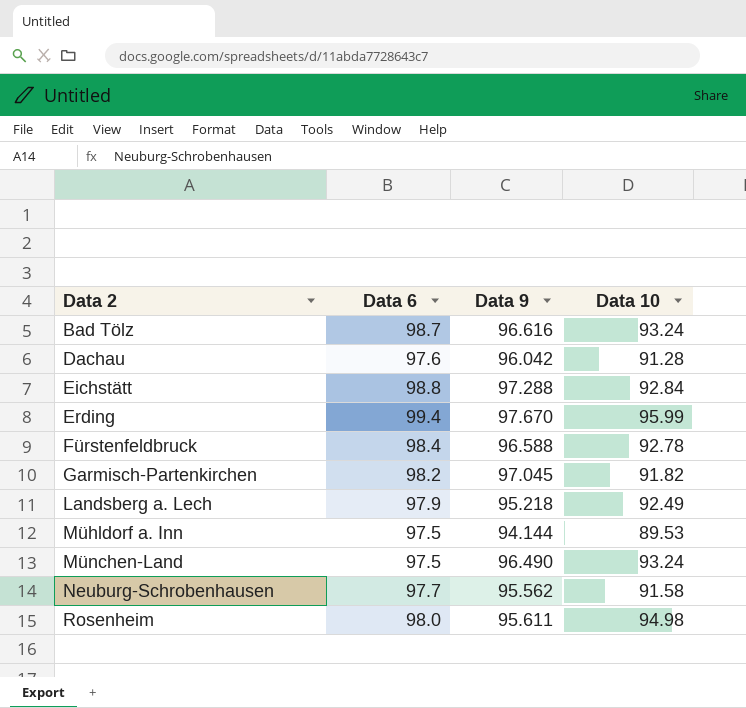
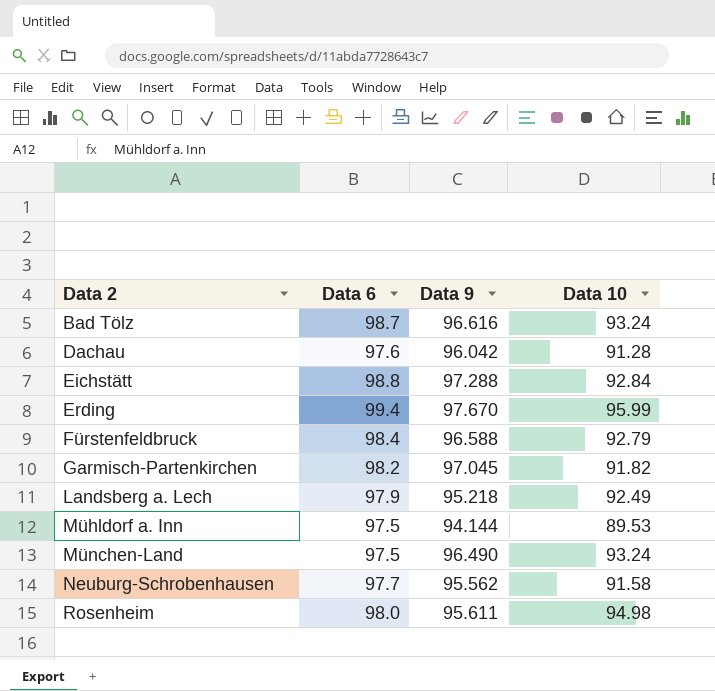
Fürstenfeldbruck | Data 10: 92.78 -> 92.79

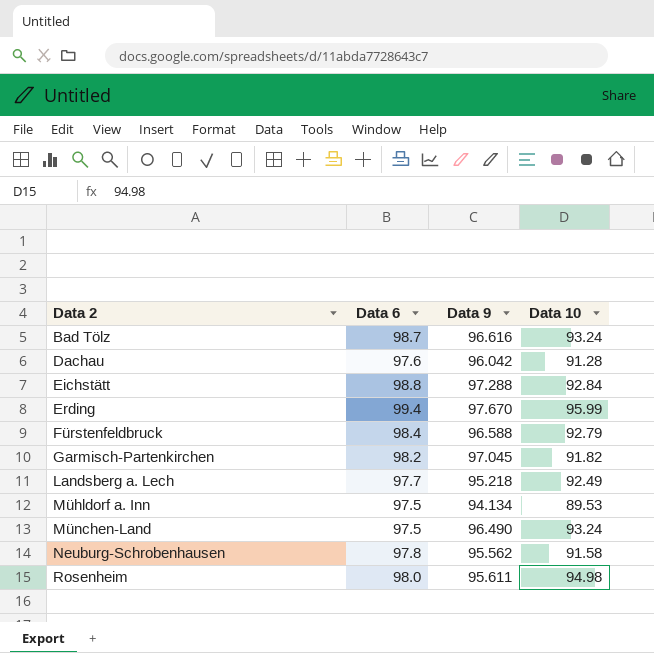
Landsberg a. Lech | Data 6: 97.9 -> 97.7
Mühldorf a. Inn | Data 9: 94.144 -> 94.134
Neuburg-Schrobenhausen | Data 6: 97.7 -> 97.8

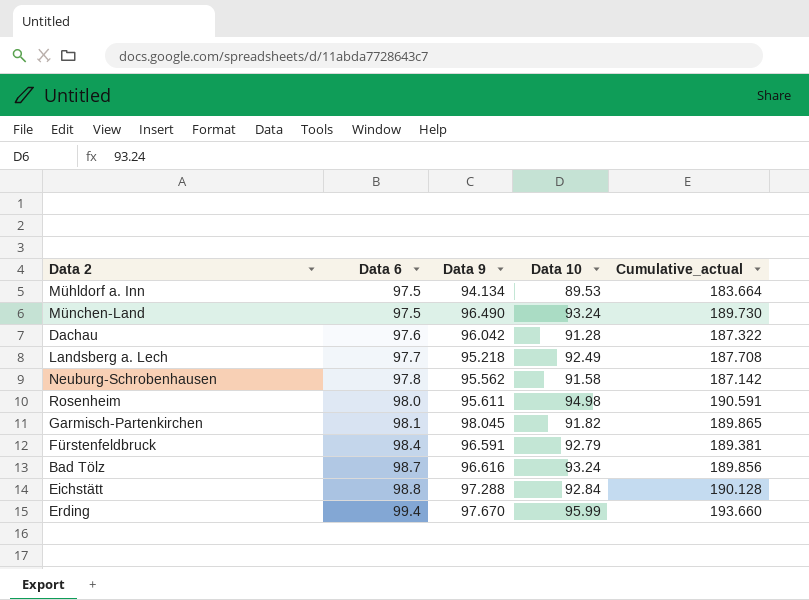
row order: Data 2 ascending -> Data 6 ascending
column Cumulative_actual | formula: none -> [Data 9] + [Data 10]
Garmisch-Partenkirchen | Data 6: 98.2 -> 98.1
Garmisch-Partenkirchen | Data 9: 97.045 -> 98.045
Fürstenfeldbruck | Data 9: 96.588 -> 96.591

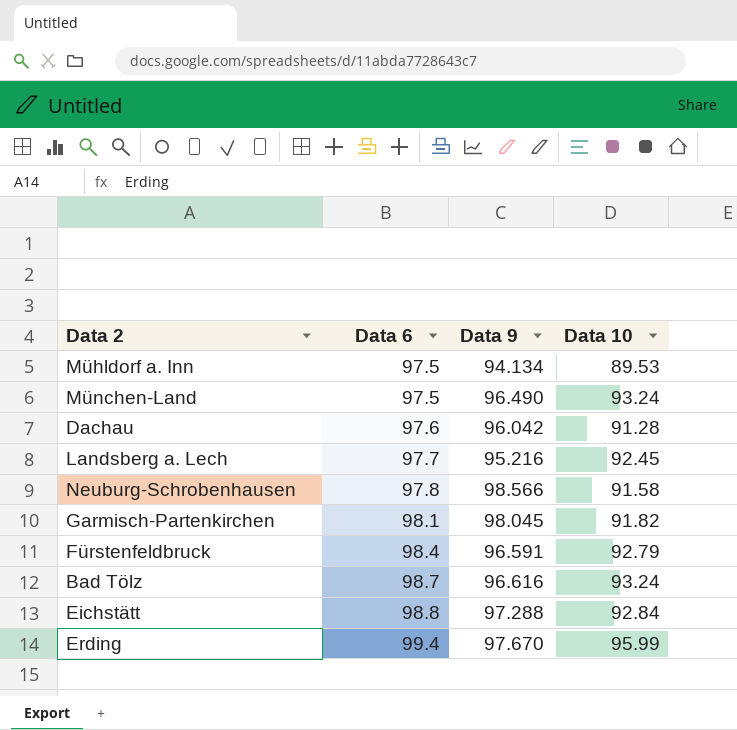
column Cumulative_actual | formula: [Data 9] + [Data 10] -> none
row Rosenheim: 98.0 | 95.611 | 94.98 | 190.591 -> none
Landsberg a. Lech | Data 9: 95.218 -> 95.216
Landsberg a. Lech | Data 10: 92.49 -> 92.45
Neuburg-Schrobenhausen | Data 9: 95.562 -> 98.566

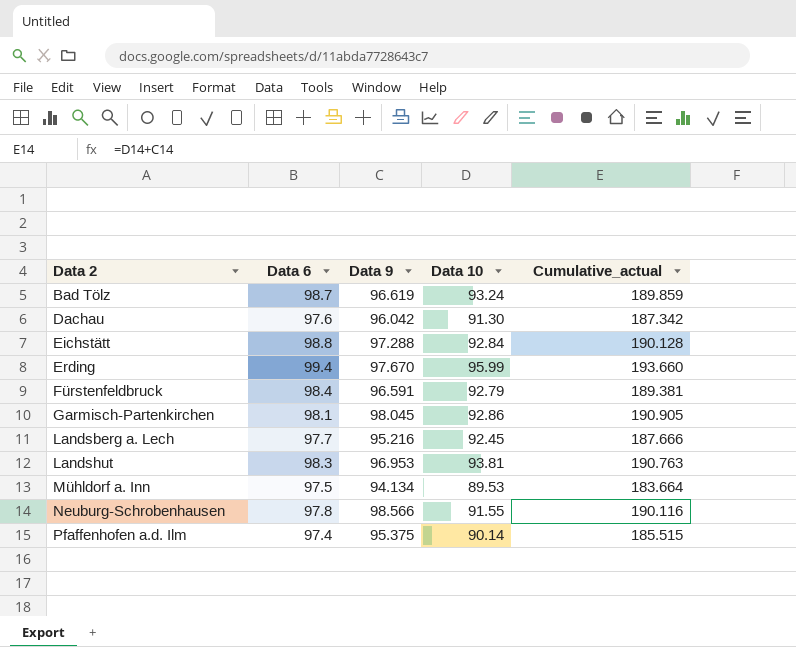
row order: Data 6 ascending -> Data 2 ascending
column Cumulative_actual | formula: none -> [Data 9] + [Data 10]
row München-Land: 97.5 | 96.490 | 93.24 -> none
Bad Tölz | Data 9: 96.616 -> 96.619
Dachau | Data 10: 91.28 -> 91.30
Garmisch-Partenkirchen | Data 10: 91.82 -> 92.86
row Landshut: none -> 98.3 | 96.953 | 93.81 | 190.763
Neuburg-Schrobenhausen | Data 10: 91.58 -> 91.55
row Pfaffenhofen a.d. Ilm: none -> 97.4 | 95.375 | 90.14 | 185.515

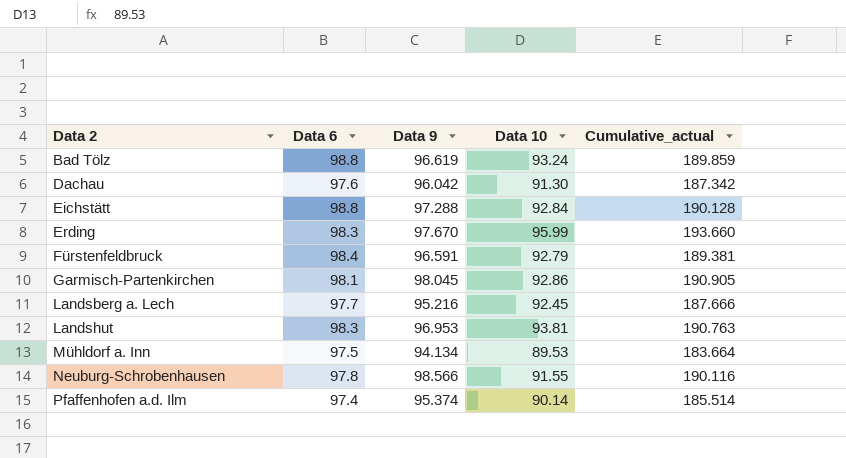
Bad Tölz | Data 6: 98.7 -> 98.8
Erding | Data 6: 99.4 -> 98.3
Pfaffenhofen a.d. Ilm | Data 9: 95.375 -> 95.374
Pfaffenhofen a.d. Ilm | Cumulative_actual: 185.515 -> 185.514

